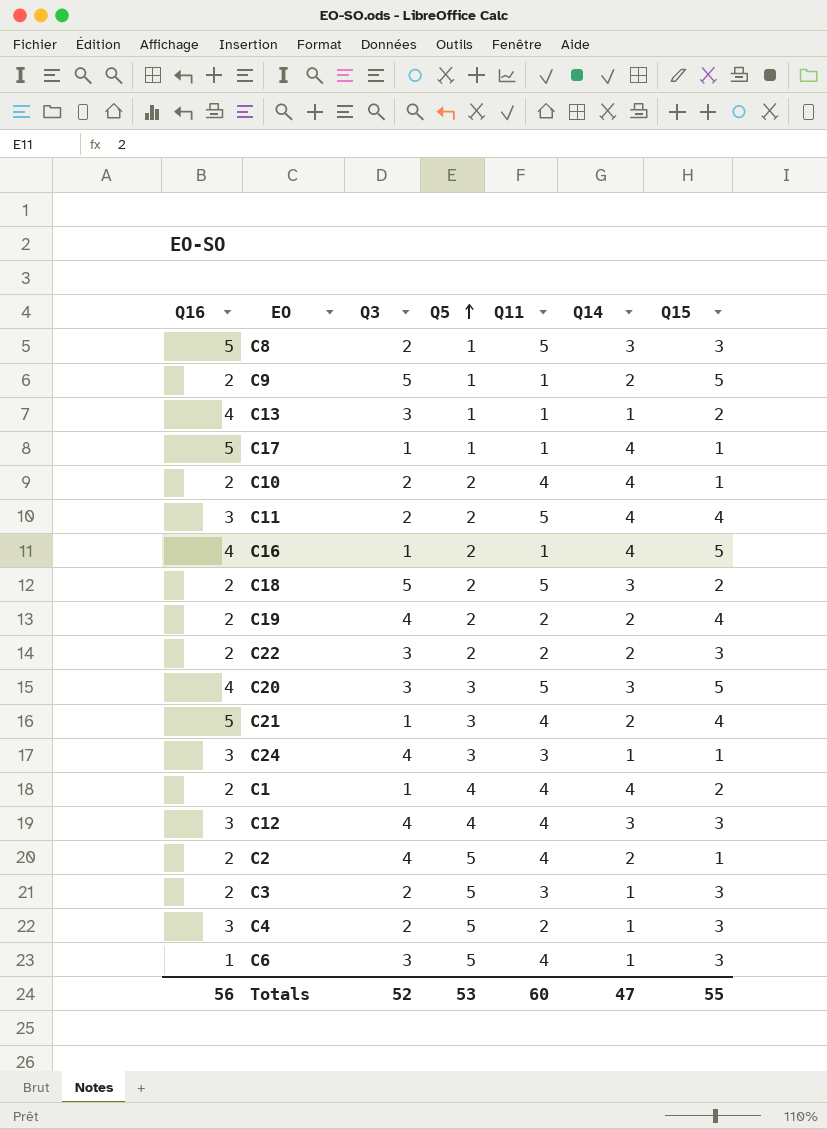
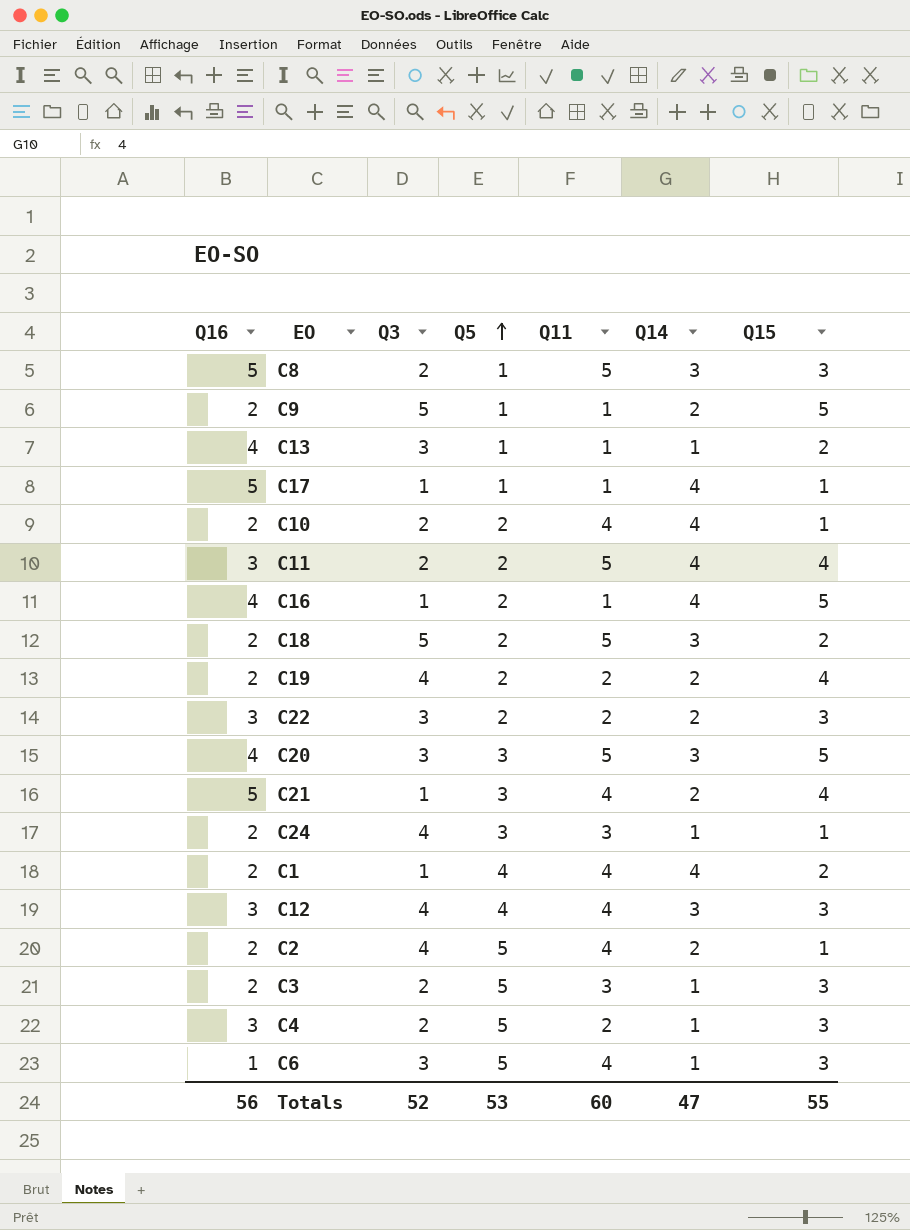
C22 | Q16: 2 -> 3
C24 | Q16: 3 -> 2

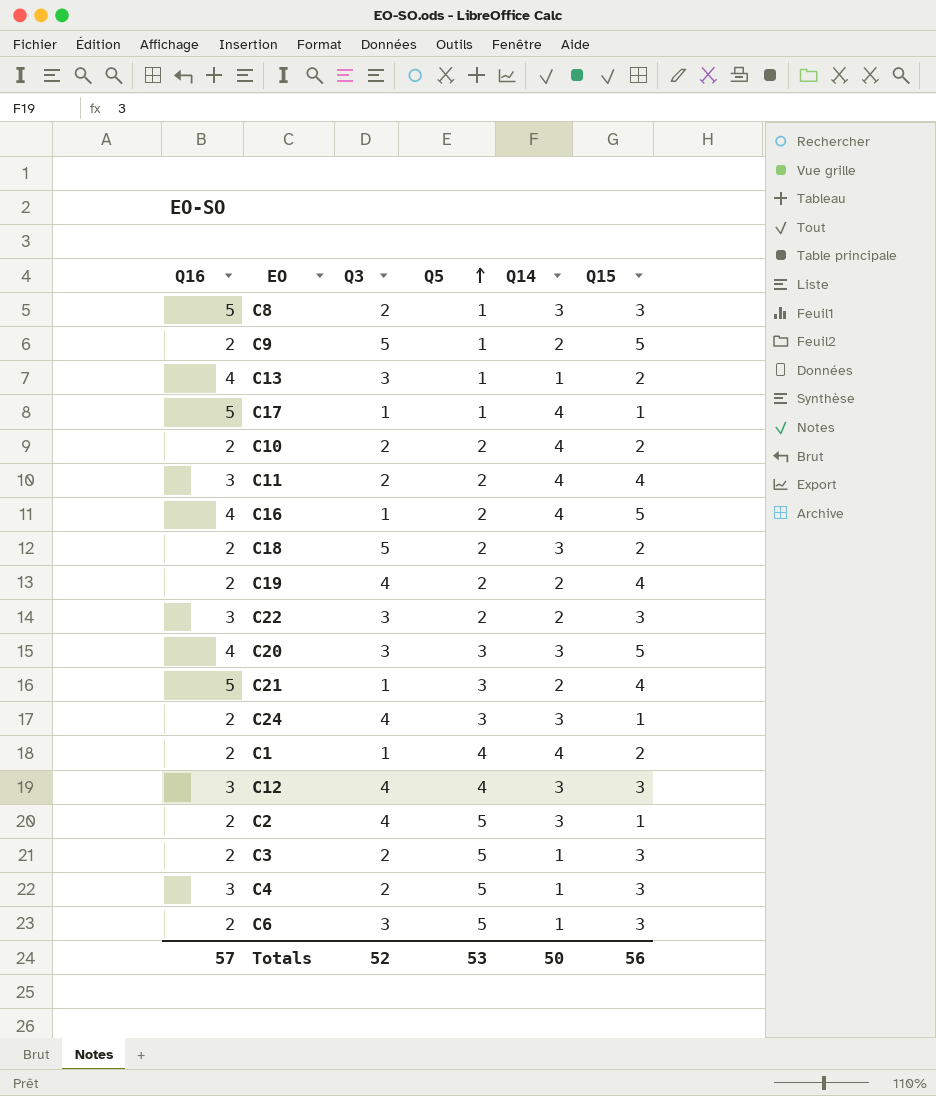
column Q11 | position: 5 -> none
C10 | Q15: 1 -> 2
C24 | Q14: 1 -> 3
C2 | Q14: 2 -> 3
C6 | Q16: 1 -> 2
Totals | Q16: 56 -> 57
Totals | Q14: 47 -> 50
Totals | Q15: 55 -> 56

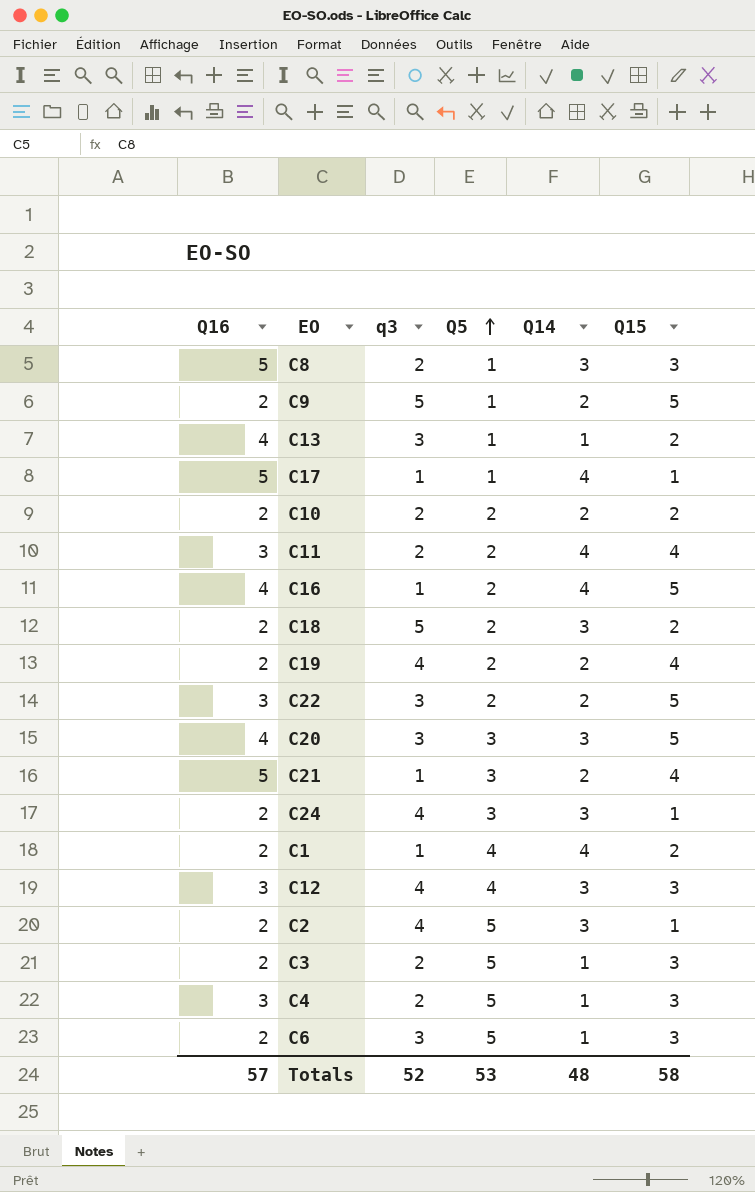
column name: Q3 -> q3
C10 | Q14: 4 -> 2
C22 | Q15: 3 -> 5
Totals | Q14: 50 -> 48
Totals | Q15: 56 -> 58

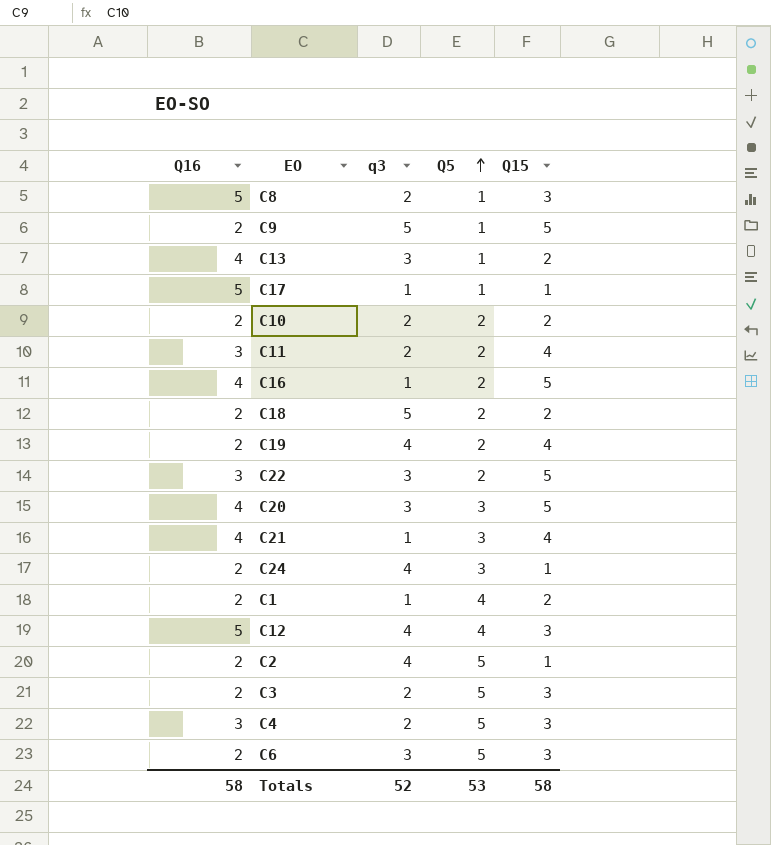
column Q14 | position: 5 -> none
C21 | Q16: 5 -> 4
C12 | Q16: 3 -> 5
Totals | Q16: 57 -> 58

